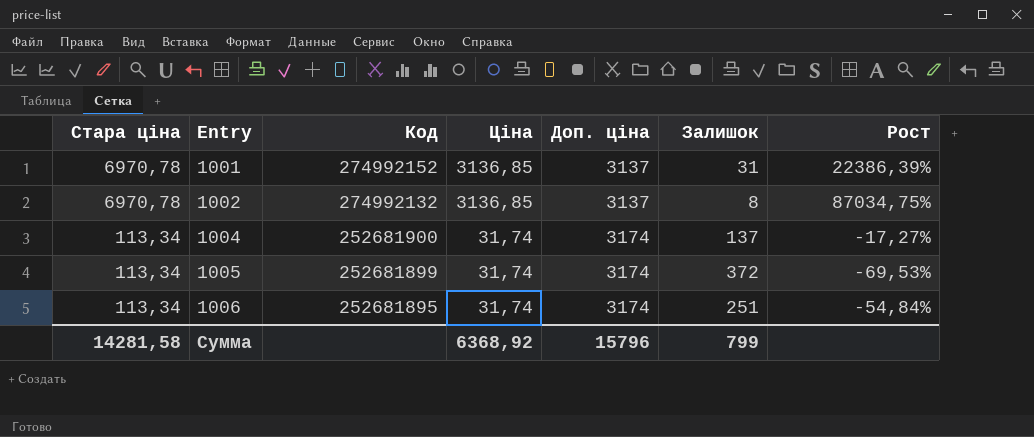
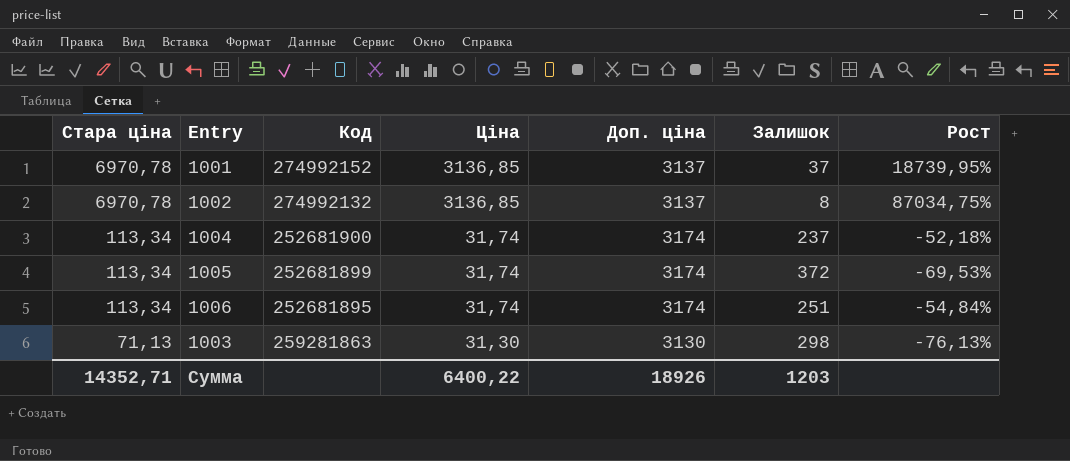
1001 | Залишок: 31 -> 37
1001 | Рост: 22386,39% -> 18739,95%
1004 | Залишок: 137 -> 237
1004 | Рост: -17,27% -> -52,18%
row 1003: none -> 71,13 | 259281863 | 31,30 | 3130 | 298 | -76,13%
Сумма | Стара ціна: 14281,58 -> 14352,71
Сумма | Ціна: 6368,92 -> 6400,22
Сумма | Доп. ціна: 15796 -> 18926
Сумма | Залишок: 799 -> 1203

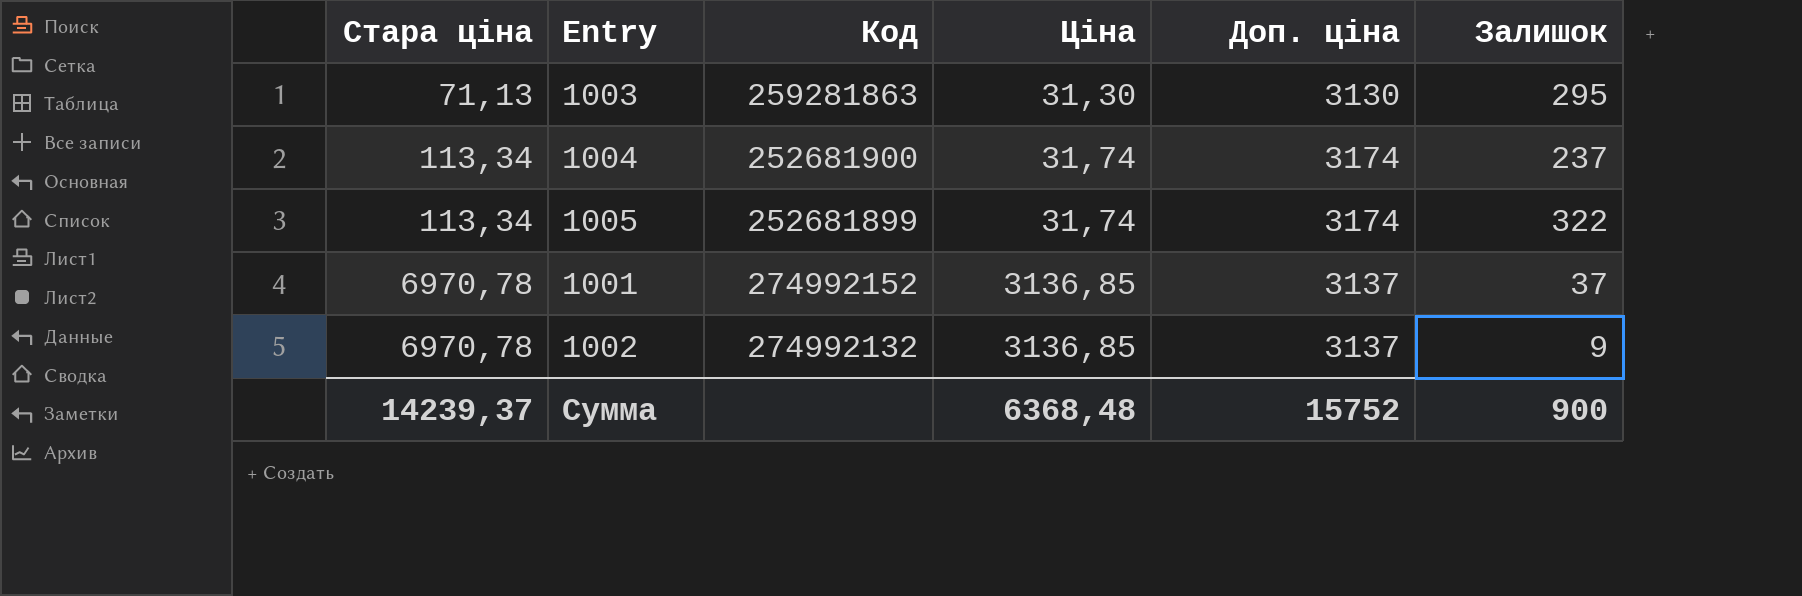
row order: Стара ціна descending -> Стара ціна ascending
column Рост | formula: ([Стара ціна] - [Залишок]) / [Залишок] -> none
row 1006: 113,34 | 252681895 | 31,74 | 3174 | 251 | -54,84% -> none
1003 | Залишок: 298 -> 295
1005 | Залишок: 372 -> 322
1002 | Залишок: 8 -> 9
Сумма | Стара ціна: 14352,71 -> 14239,37
Сумма | Ціна: 6400,22 -> 6368,48
Сумма | Доп. ціна: 18926 -> 15752
Сумма | Залишок: 1203 -> 900

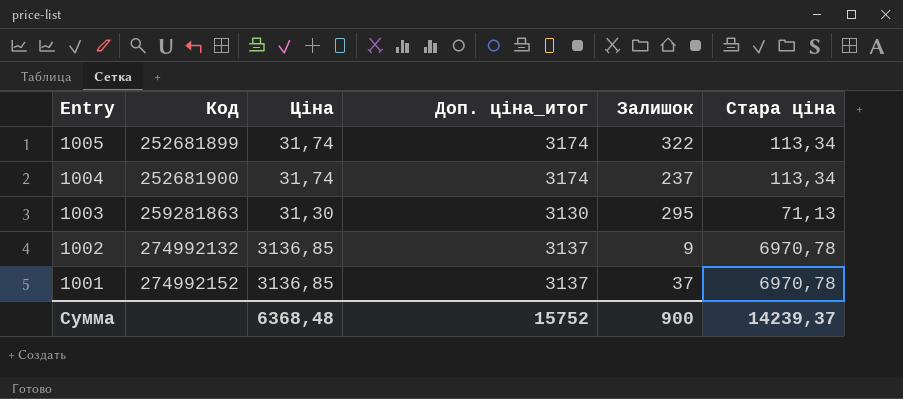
row order: Стара ціна ascending -> Entry descending
column name: Доп. ціна -> Доп. ціна_итог
column Стара ціна | position: 1 -> 6

